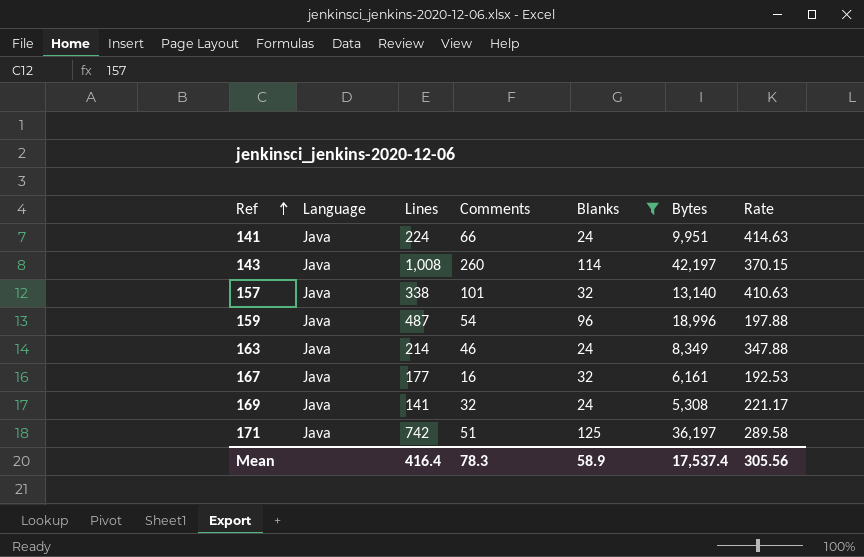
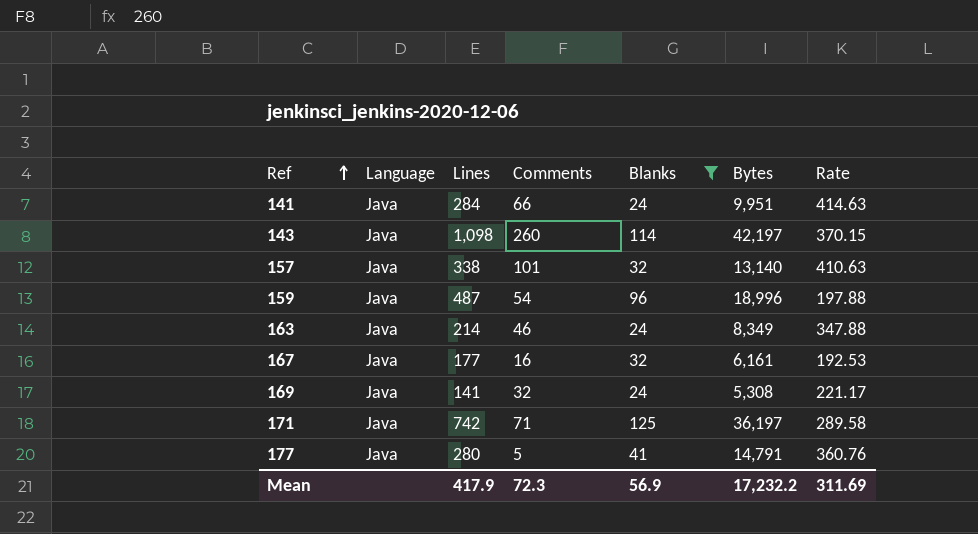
141 | Lines: 224 -> 284
143 | Lines: 1,008 -> 1,098
171 | Comments: 51 -> 71
row 177: none -> Java | 280 | 5 | 41 | 14,791 | 360.76
Mean | Lines: 416.4 -> 417.9
Mean | Comments: 78.3 -> 72.3
Mean | Blanks: 58.9 -> 56.9
Mean | Bytes: 17,537.4 -> 17,232.2
Mean | Rate: 305.56 -> 311.69

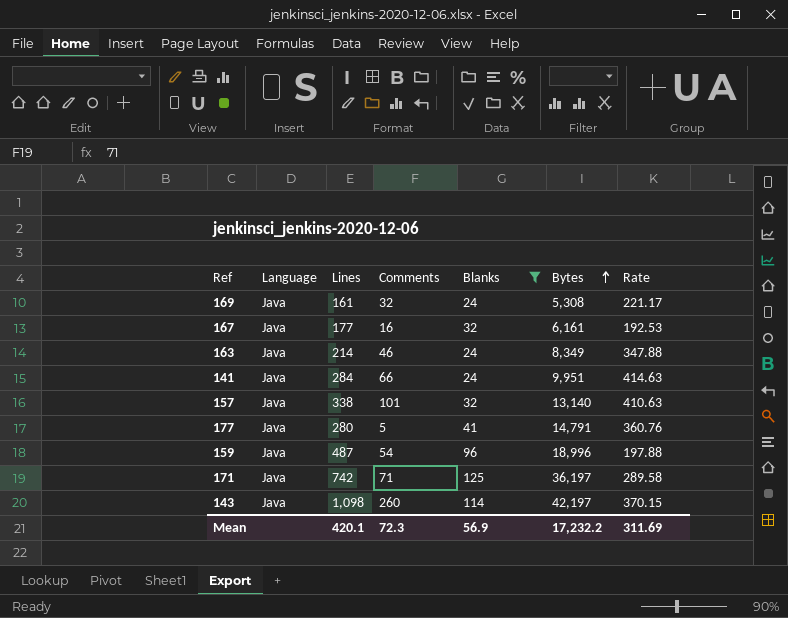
row order: Ref ascending -> Bytes ascending
169 | Lines: 141 -> 161
Mean | Lines: 417.9 -> 420.1

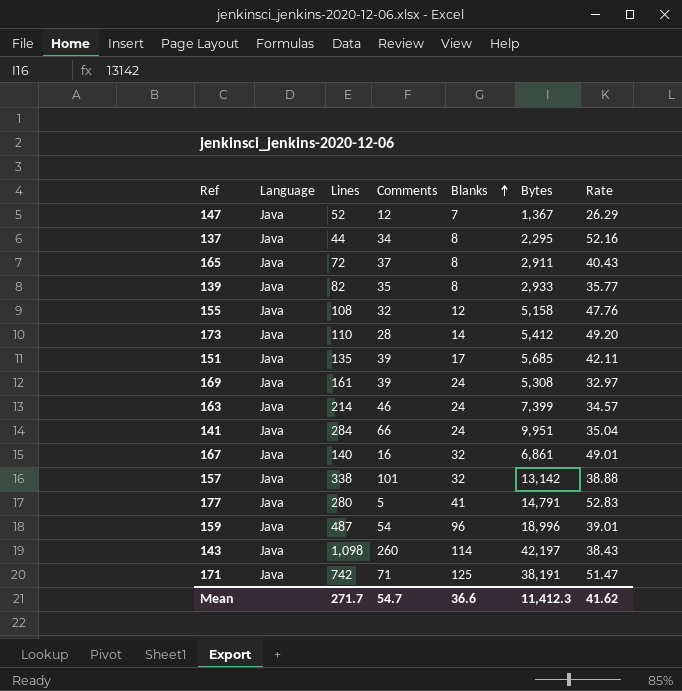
filter: Blanks >= 24 -> none
row order: Bytes ascending -> Blanks ascending
column Rate | formula: [Bytes] / [Blanks] -> [Bytes] / [Lines]
169 | Comments: 32 -> 39
163 | Bytes: 8,349 -> 7,399
167 | Lines: 177 -> 140
167 | Bytes: 6,161 -> 6,861
157 | Bytes: 13,140 -> 13,142
171 | Bytes: 36,197 -> 38,191
Mean | Lines: 420.1 -> 271.7
Mean | Comments: 72.3 -> 54.7
Mean | Blanks: 56.9 -> 36.6
Mean | Bytes: 17,232.2 -> 11,412.3
Mean | Rate: 311.69 -> 41.62

